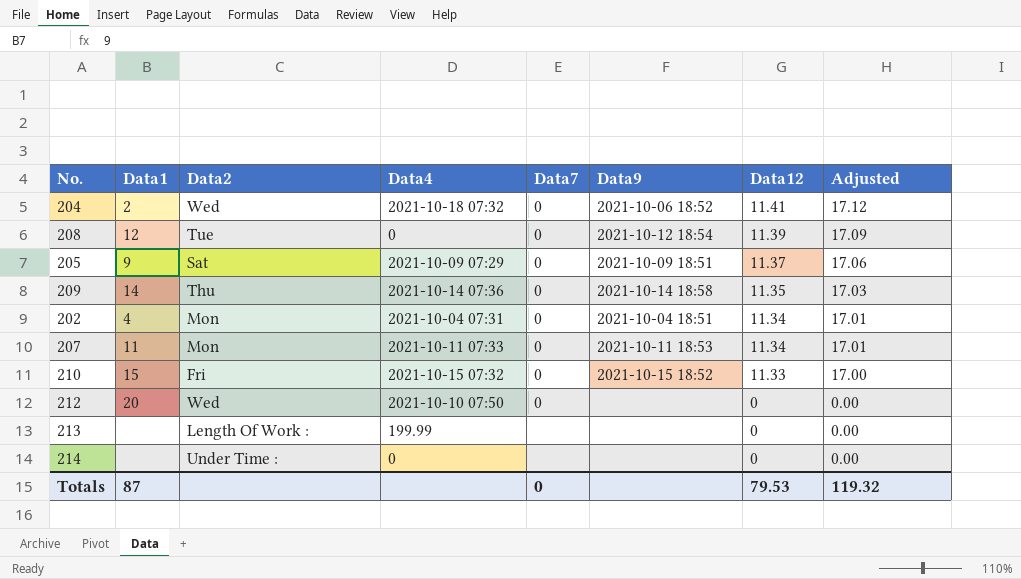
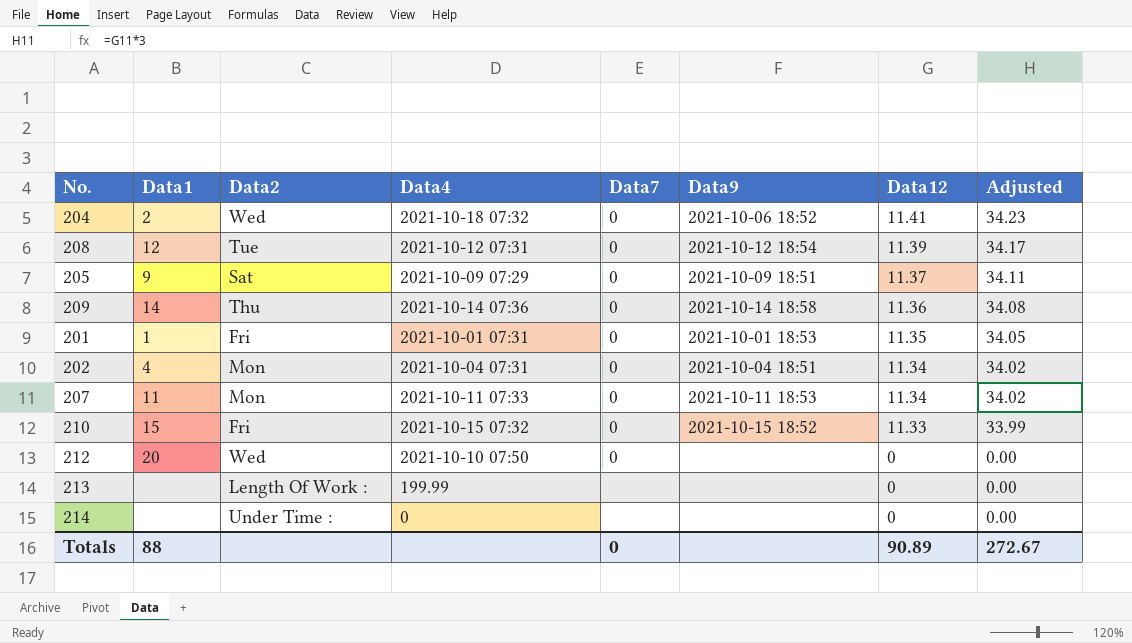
column Adjusted | formula: [Data12] * 1.5 -> [Data12] * 3
208 | Data4: 0 -> 2021-10-12 07:31
209 | Data12: 11.35 -> 11.36
row 201: none -> 1 | Fri | 2021-10-01 07:31 | 0 | 2021-10-01 18:53 | 11.35 | 34.05
Totals | Data1: 87 -> 88
Totals | Data12: 79.53 -> 90.89
Totals | Adjusted: 119.32 -> 272.67

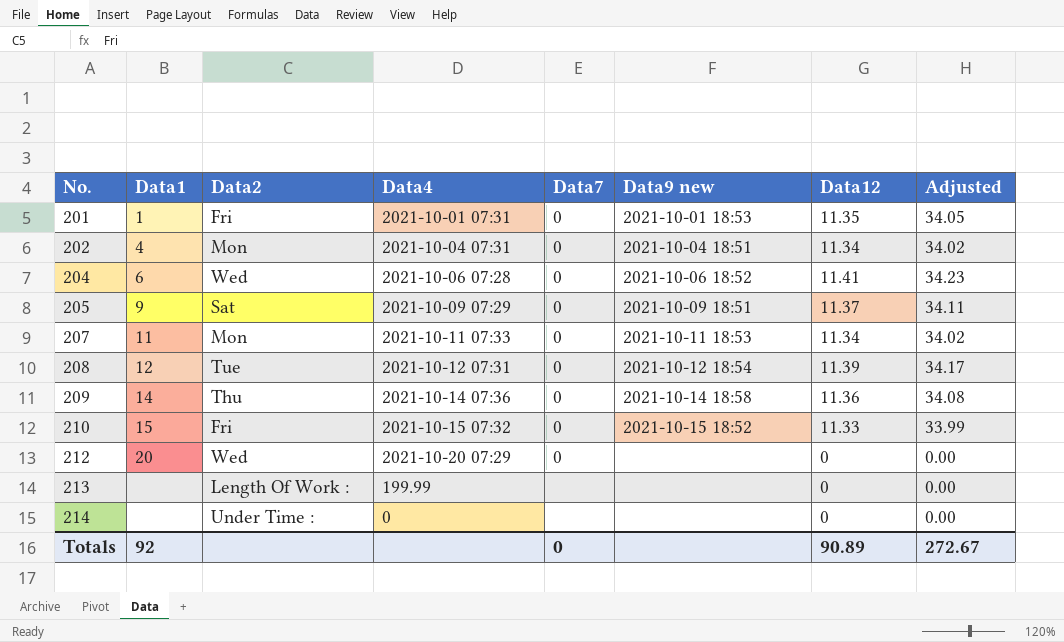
row order: Data12 descending -> No. ascending
column name: Data9 -> Data9 new
204 | Data1: 2 -> 6
204 | Data4: 2021-10-18 07:32 -> 2021-10-06 07:28
212 | Data4: 2021-10-10 07:50 -> 2021-10-20 07:29
Totals | Data1: 88 -> 92

